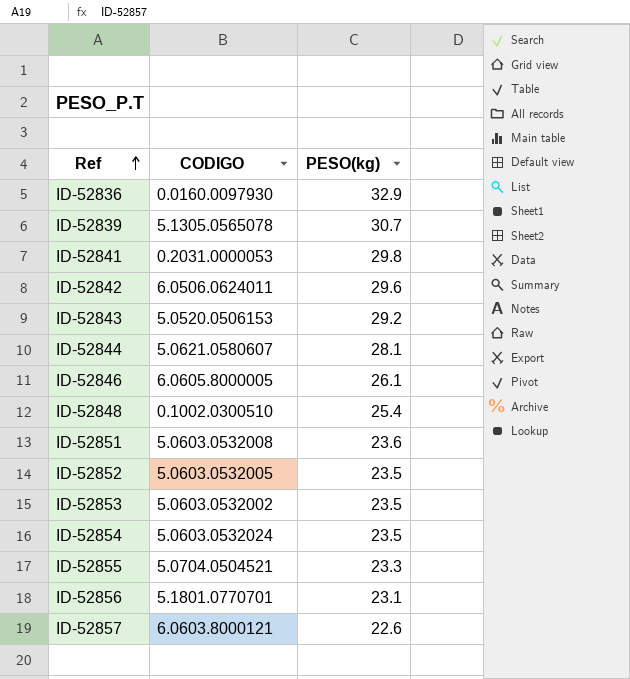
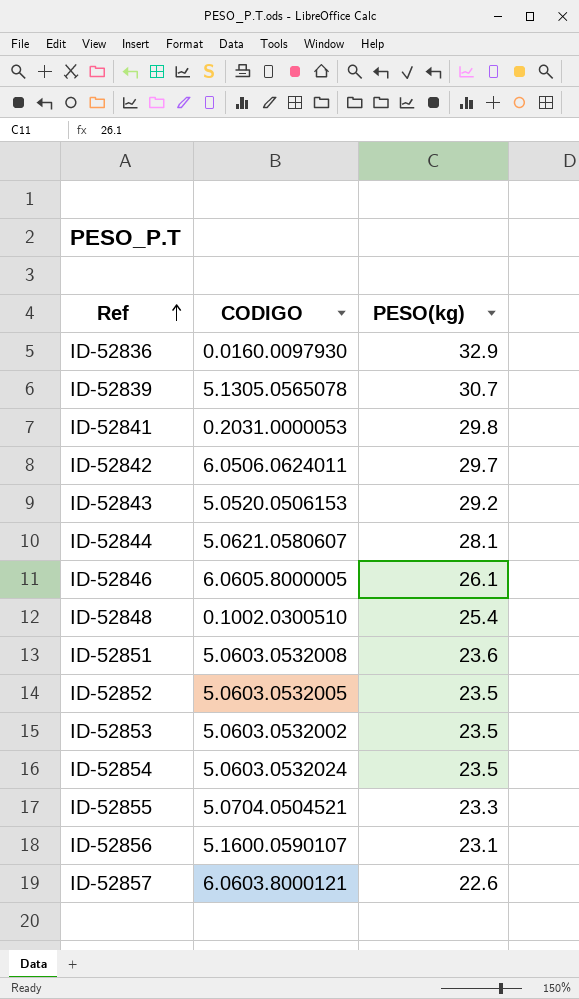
ID-52842 | PESO(kg): 29.6 -> 29.7
ID-52856 | CODIGO: 5.1801.0770701 -> 5.1600.0590107

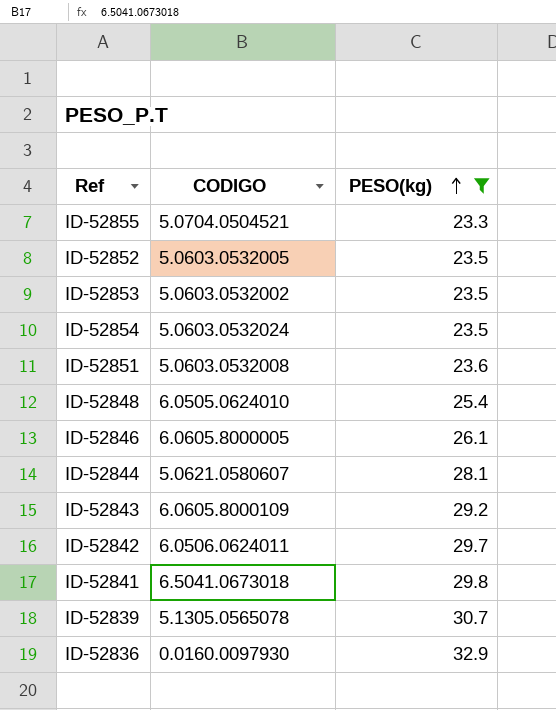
filter: none -> PESO(kg) >= 23.3
row order: Ref ascending -> PESO(kg) ascending
ID-52848 | CODIGO: 0.1002.0300510 -> 6.0505.0624010
ID-52843 | CODIGO: 5.0520.0506153 -> 6.0605.8000109
ID-52841 | CODIGO: 0.2031.0000053 -> 6.5041.0673018

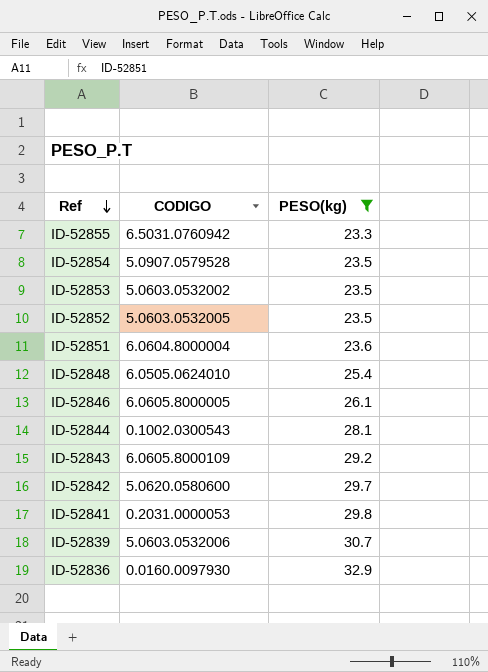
row order: PESO(kg) ascending -> Ref descending
ID-52855 | CODIGO: 5.0704.0504521 -> 6.5031.0760942
ID-52854 | CODIGO: 5.0603.0532024 -> 5.0907.0579528
ID-52851 | CODIGO: 5.0603.0532008 -> 6.0604.8000004
ID-52844 | CODIGO: 5.0621.0580607 -> 0.1002.0300543
ID-52842 | CODIGO: 6.0506.0624011 -> 5.0620.0580600
ID-52841 | CODIGO: 6.5041.0673018 -> 0.2031.0000053
ID-52839 | CODIGO: 5.1305.0565078 -> 5.0603.0532006

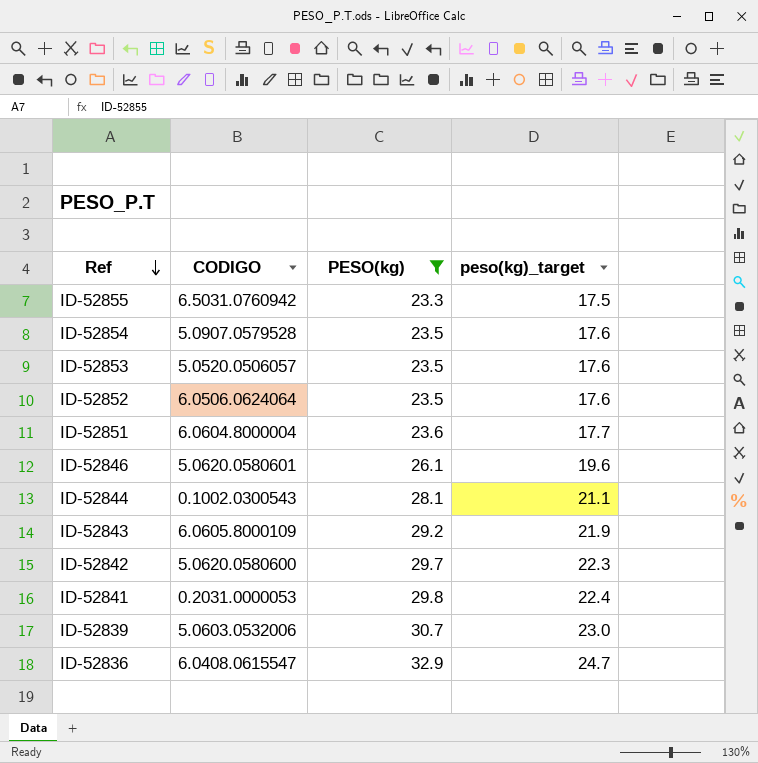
column peso(kg)_target | formula: none -> [PESO(kg)] * 0.75
row ID-52848: 6.0505.0624010 | 25.4 -> none
ID-52853 | CODIGO: 5.0603.0532002 -> 5.0520.0506057
ID-52852 | CODIGO: 5.0603.0532005 -> 6.0506.0624064
ID-52846 | CODIGO: 6.0605.8000005 -> 5.0620.0580601
ID-52836 | CODIGO: 0.0160.0097930 -> 6.0408.0615547

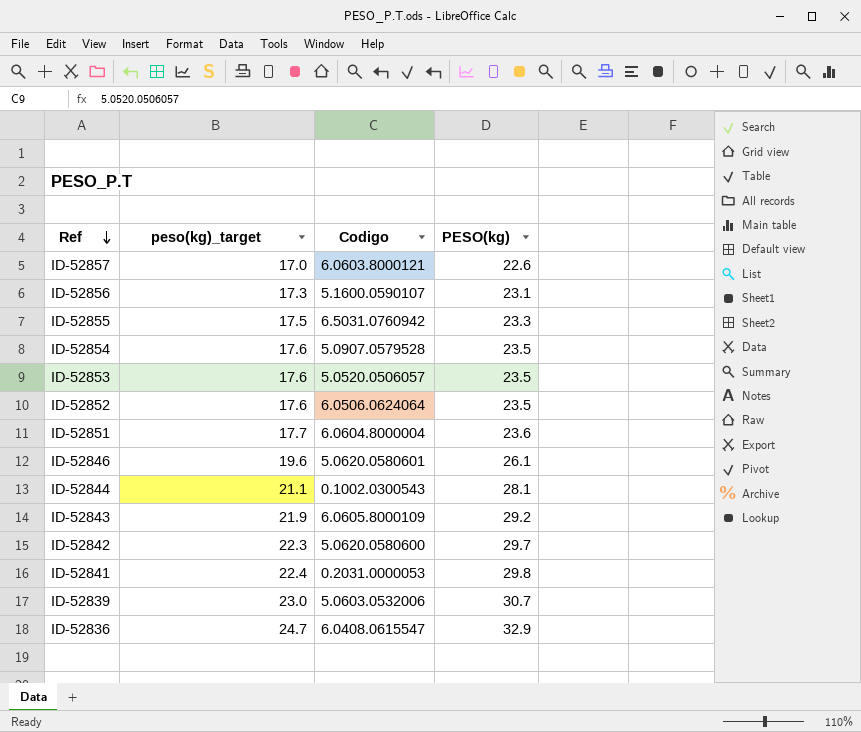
filter: PESO(kg) >= 23.3 -> none
column peso(kg)_target | position: 4 -> 2
column name: CODIGO -> Codigo

